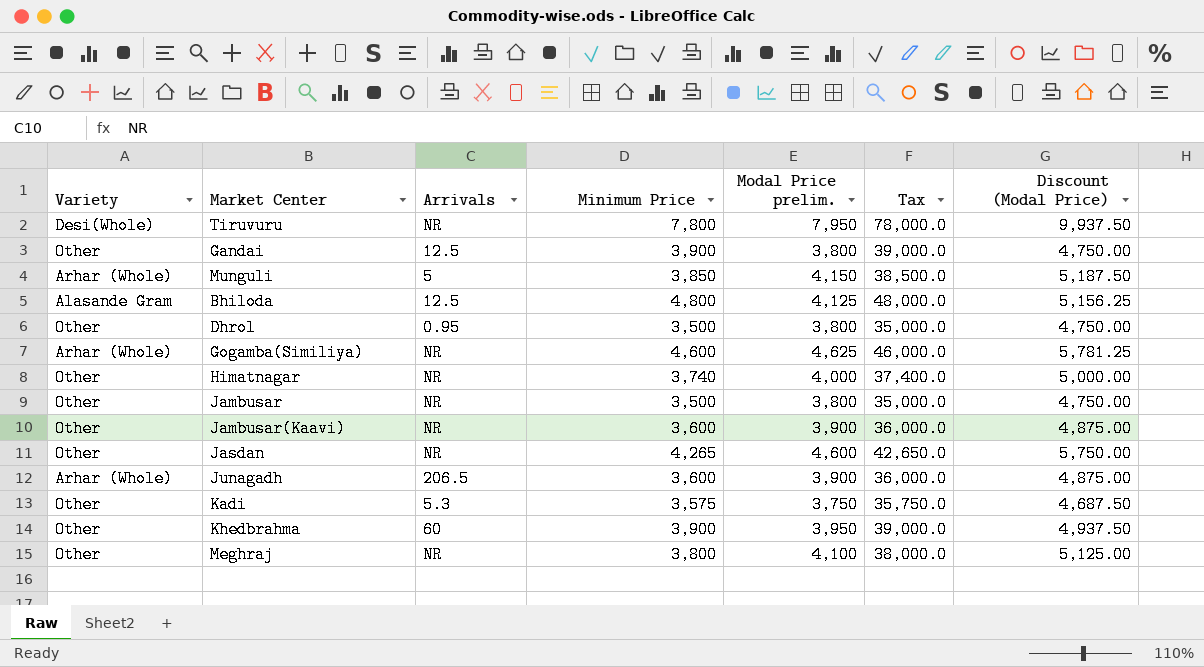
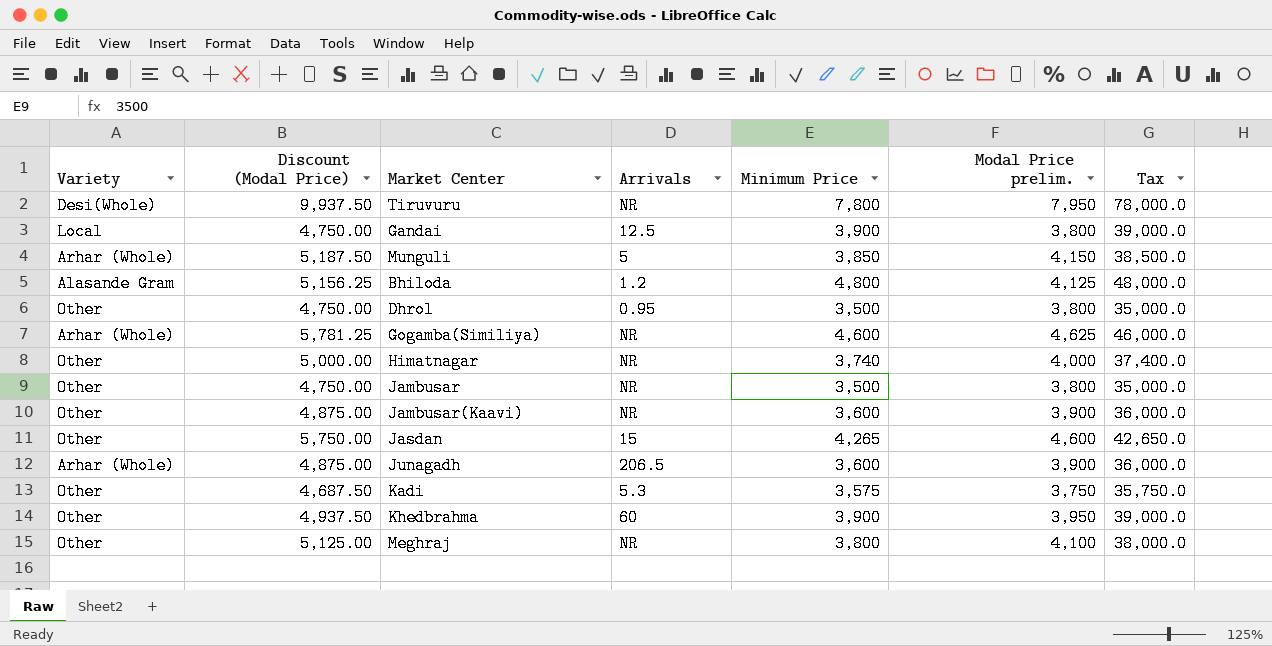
column Discount (Modal Price) | position: 7 -> 2
Gandai | Variety: Other -> Local
Bhiloda | Arrivals: 12.5 -> 1.2
Jasdan | Arrivals: NR -> 15

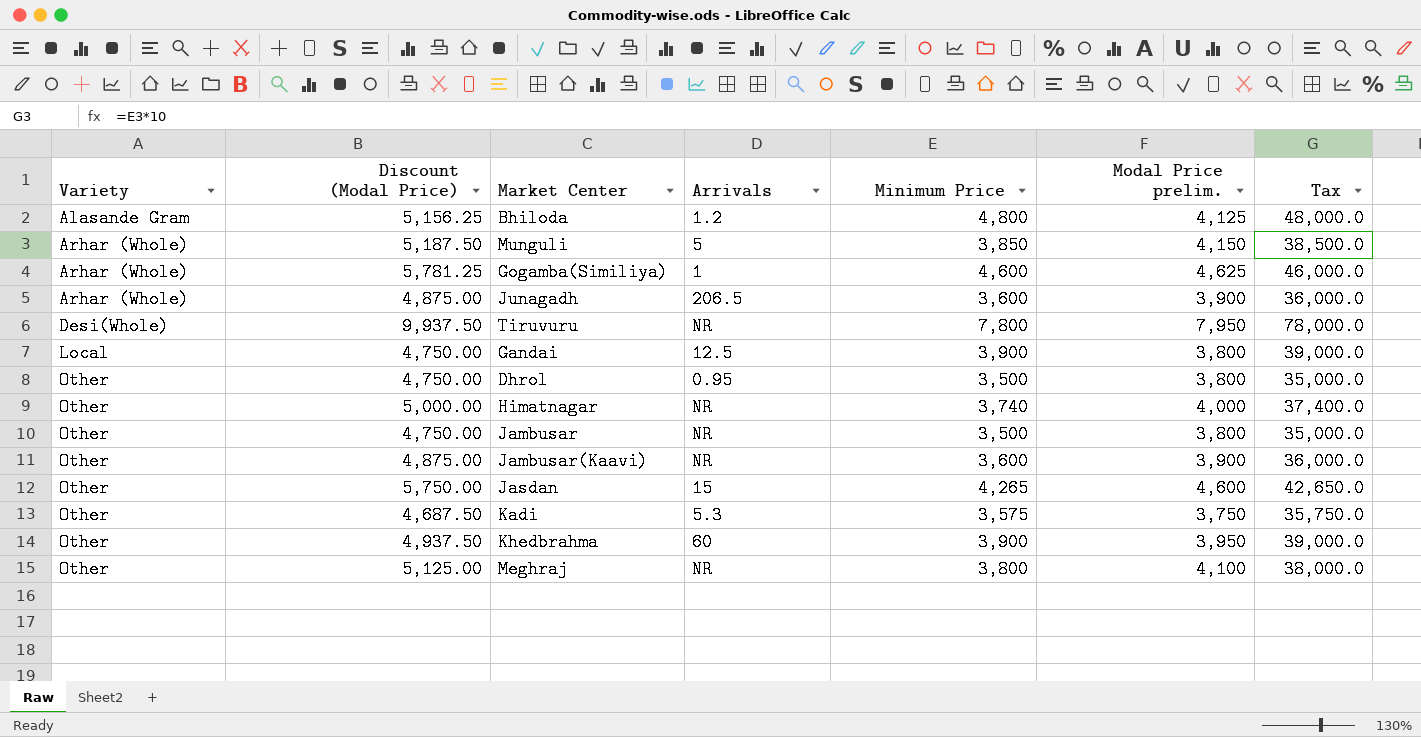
row order: none -> Variety ascending
Gogamba(Similiya) | Arrivals: NR -> 1

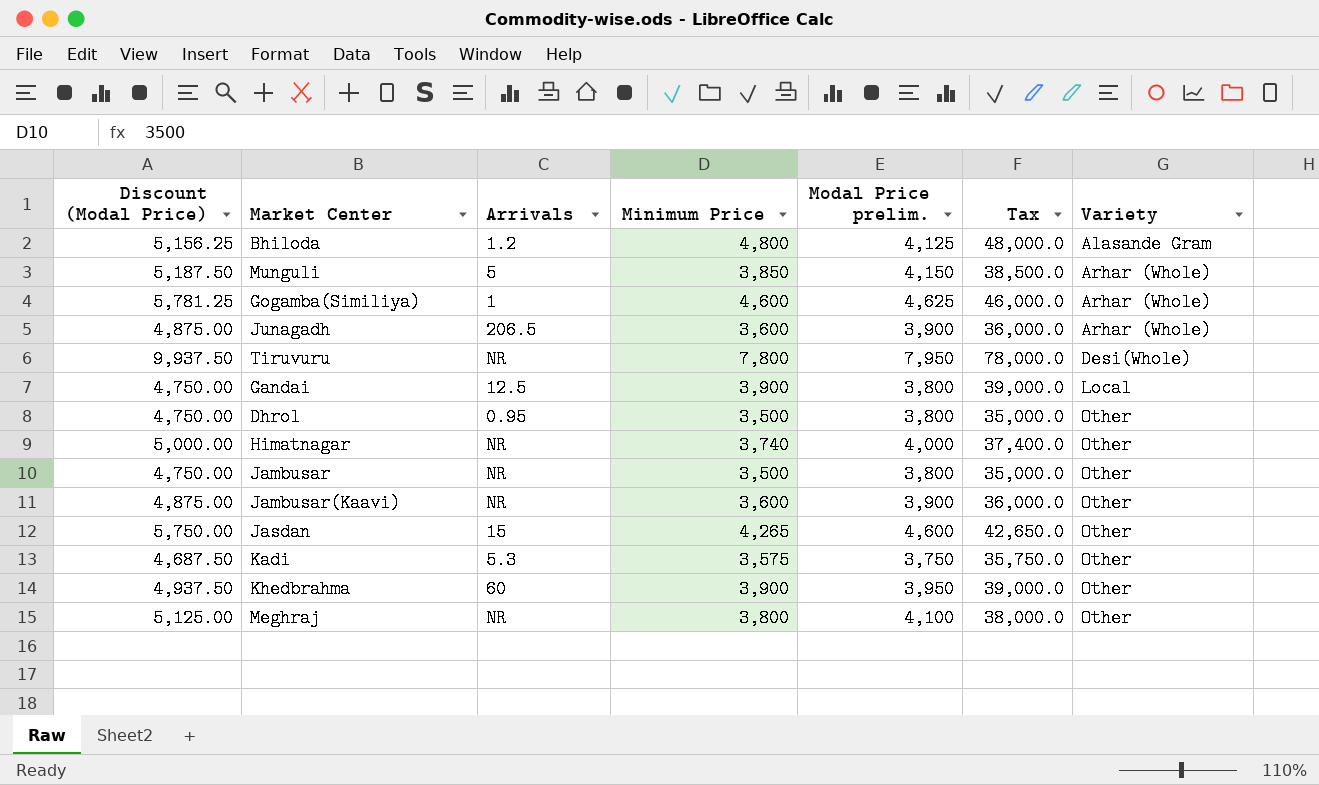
column Variety | position: 1 -> 7

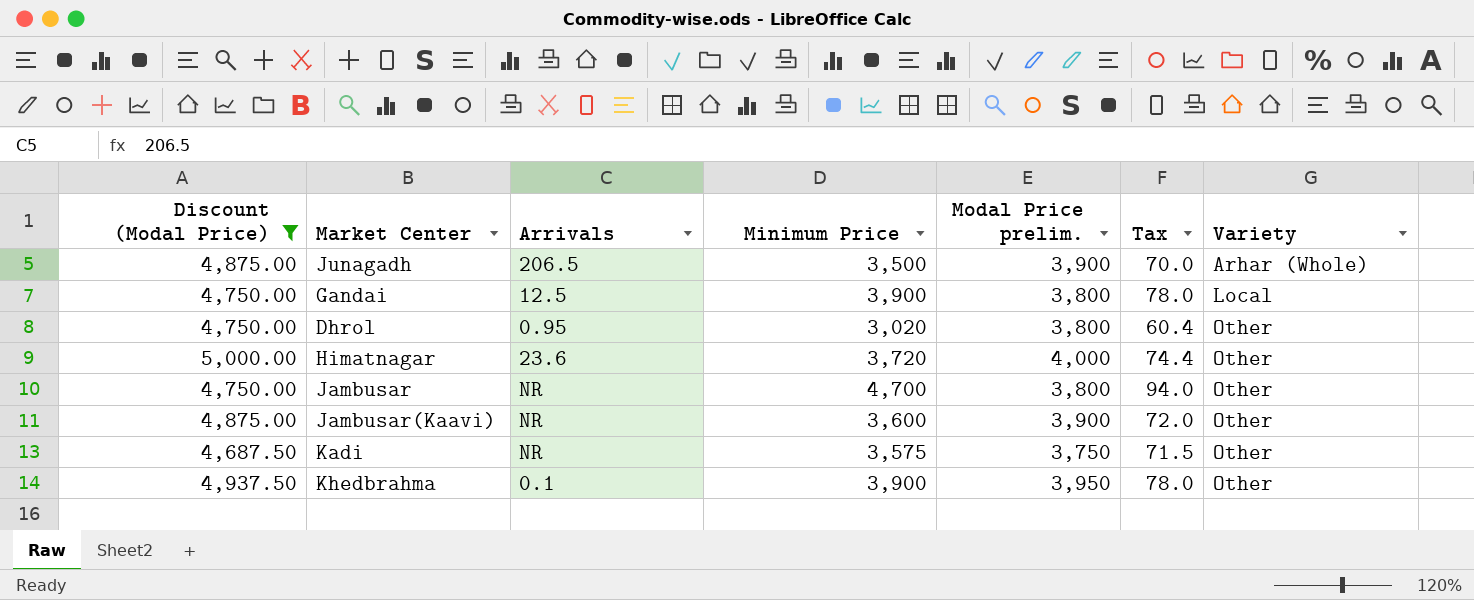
filter: none -> Discount (Modal Price) <= 5,000.00
column Tax | formula: [Minimum Price] * 10 -> [Minimum Price] * 0.02
Junagadh | Minimum Price: 3,600 -> 3,500
Dhrol | Minimum Price: 3,500 -> 3,020
Himatnagar | Arrivals: NR -> 23.6
Himatnagar | Minimum Price: 3,740 -> 3,720
Jambusar | Minimum Price: 3,500 -> 4,700
Kadi | Arrivals: 5.3 -> NR
Khedbrahma | Arrivals: 60 -> 0.1

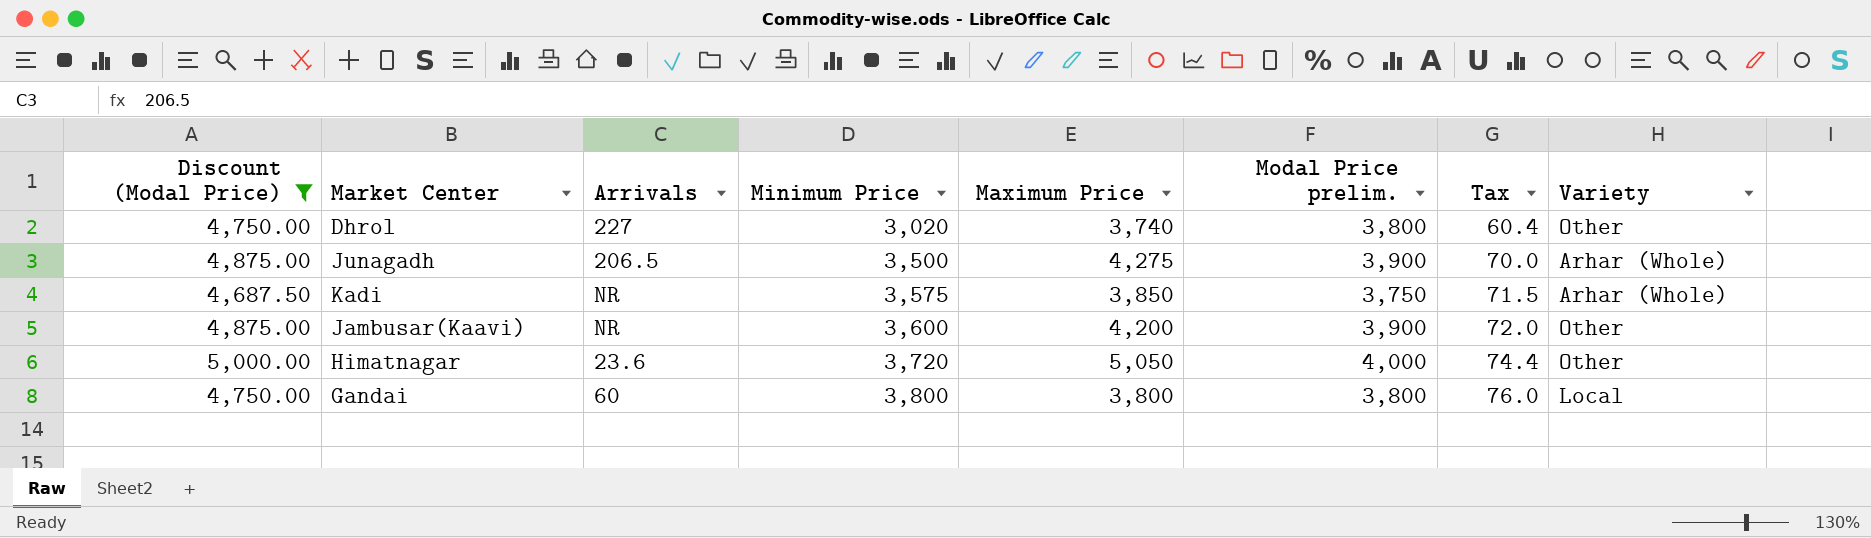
row order: Variety ascending -> Minimum Price ascending
column Maximum Price | position: none -> 5
row Jambusar: 4,750.00 | NR | 4,700 | 3,800 | 94.0 | Other -> none
row Khedbrahma: 4,937.50 | 0.1 | 3,900 | 3,950 | 78.0 | Other -> none
Dhrol | Arrivals: 0.95 -> 227
Kadi | Variety: Other -> Arhar (Whole)
Gandai | Arrivals: 12.5 -> 60
Gandai | Minimum Price: 3,900 -> 3,800
Gandai | Tax: 78.0 -> 76.0

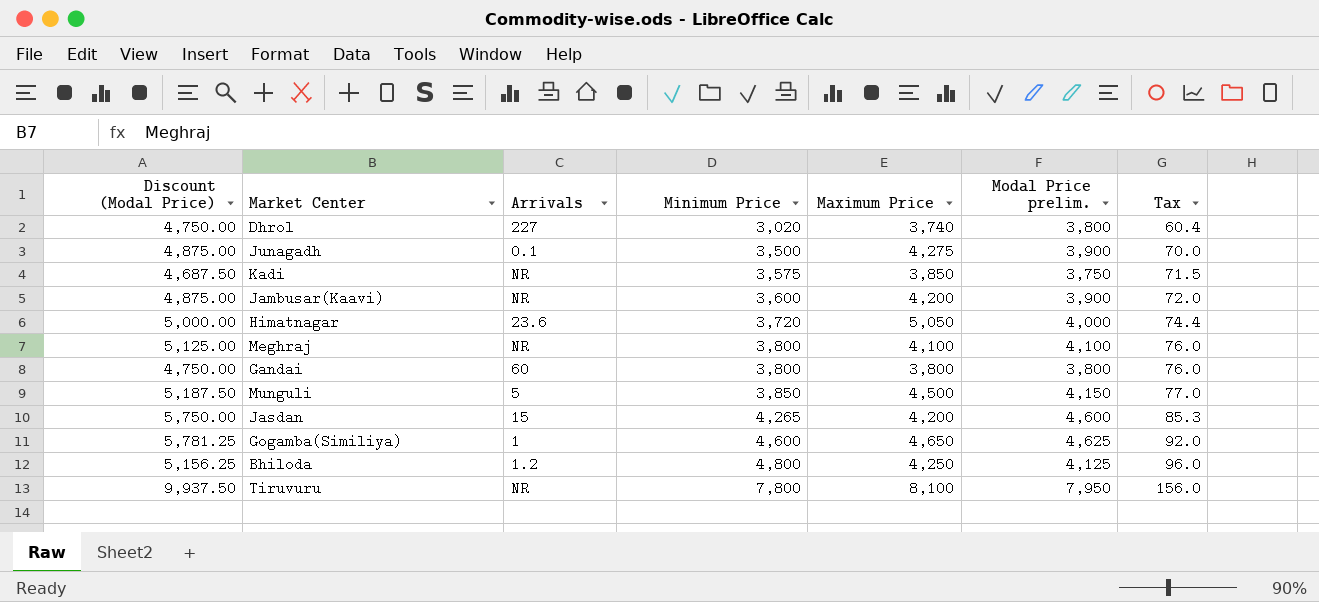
filter: Discount (Modal Price) <= 5,000.00 -> none
column Variety | position: 8 -> none
Junagadh | Arrivals: 206.5 -> 0.1

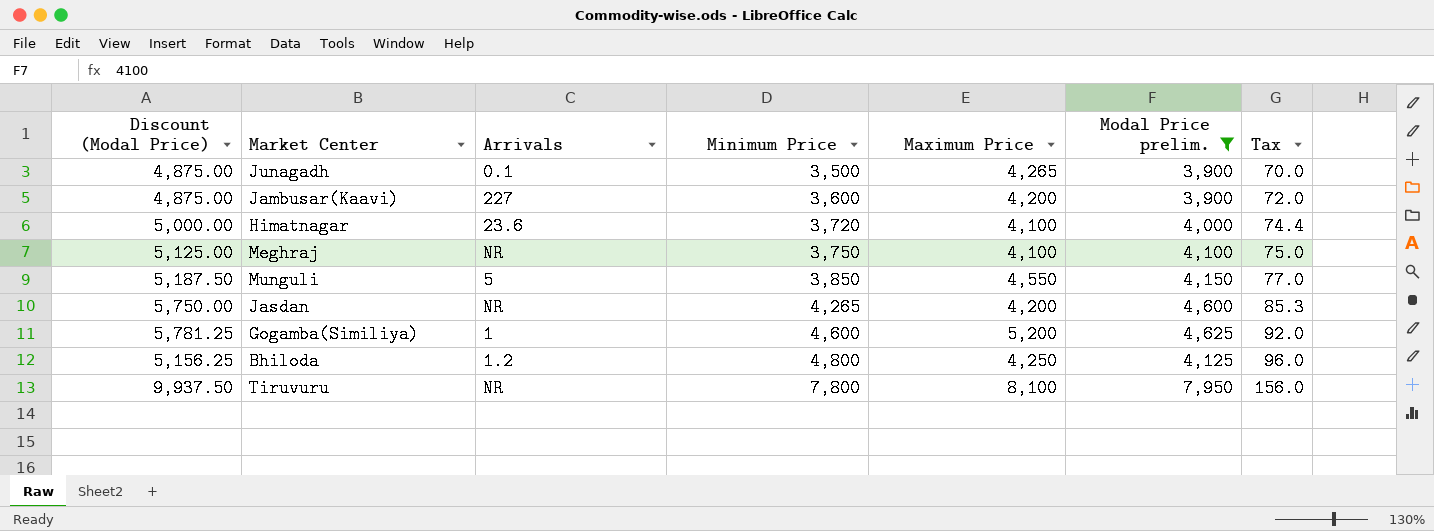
filter: none -> Modal Price prelim. >= 3,900
Junagadh | Maximum Price: 4,275 -> 4,265
Jambusar(Kaavi) | Arrivals: NR -> 227
Himatnagar | Maximum Price: 5,050 -> 4,100
Meghraj | Minimum Price: 3,800 -> 3,750
Meghraj | Tax: 76.0 -> 75.0
Munguli | Maximum Price: 4,500 -> 4,550
Jasdan | Arrivals: 15 -> NR
Gogamba(Similiya) | Maximum Price: 4,650 -> 5,200

